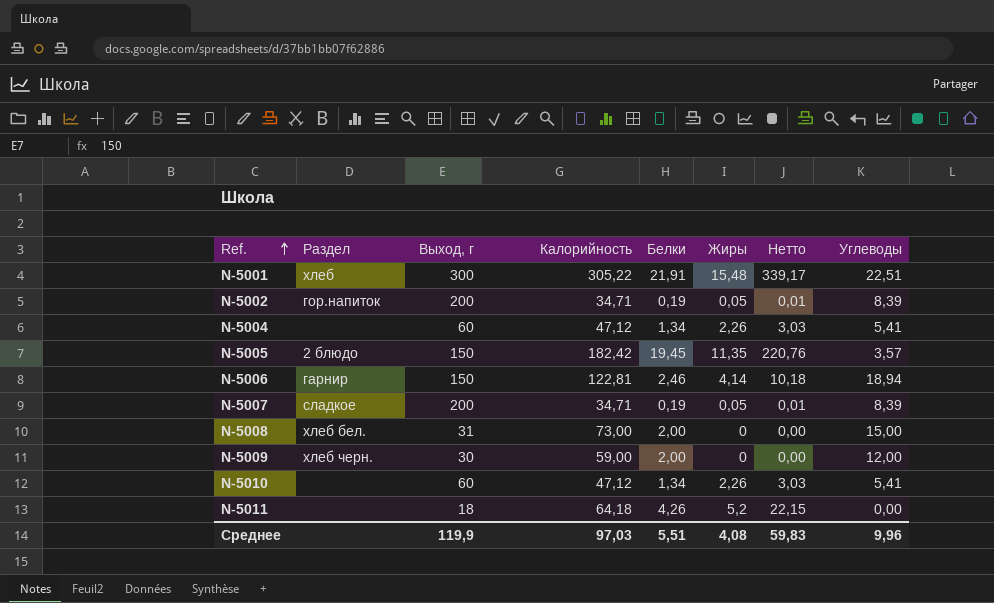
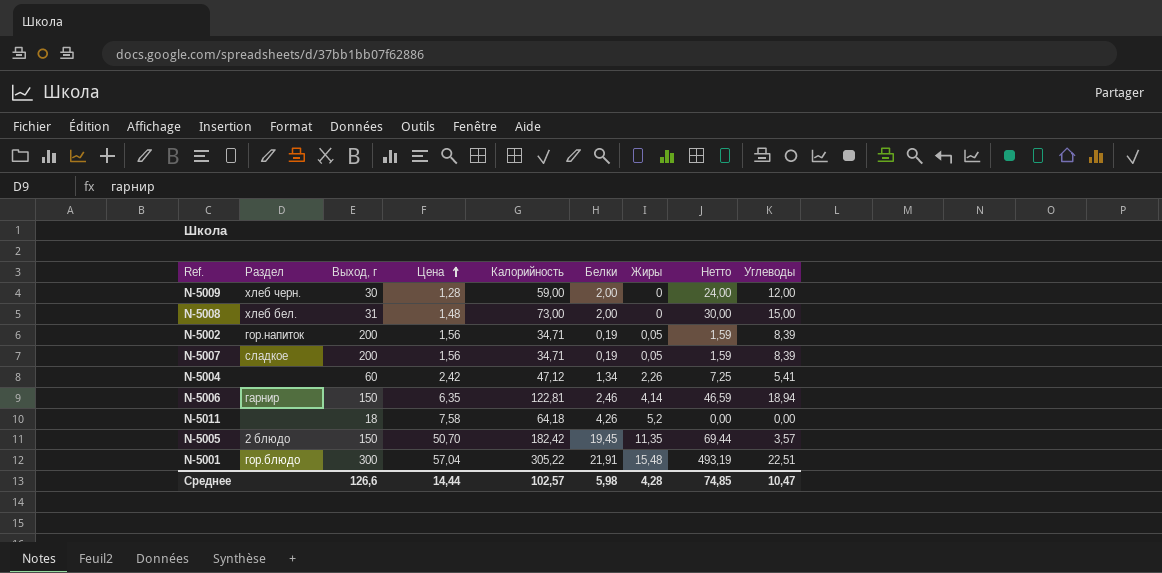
row order: Ref. ascending -> Цена ascending
column Цена | position: none -> 4
column Нетто | formula: [Белки] * [Жиры] -> [Белки] * [Углеводы]
row N-5010: none | 60 | 47,12 | 1,34 | 2,26 | 3,03 | 5,41 -> none
N-5001 | Раздел: хлеб -> гор.блюдо
Среднее | Выход, г: 119,9 -> 126,6
Среднее | Калорийность: 97,03 -> 102,57
Среднее | Белки: 5,51 -> 5,98
Среднее | Жиры: 4,08 -> 4,28
Среднее | Нетто: 59,83 -> 74,85
Среднее | Углеводы: 9,96 -> 10,47

